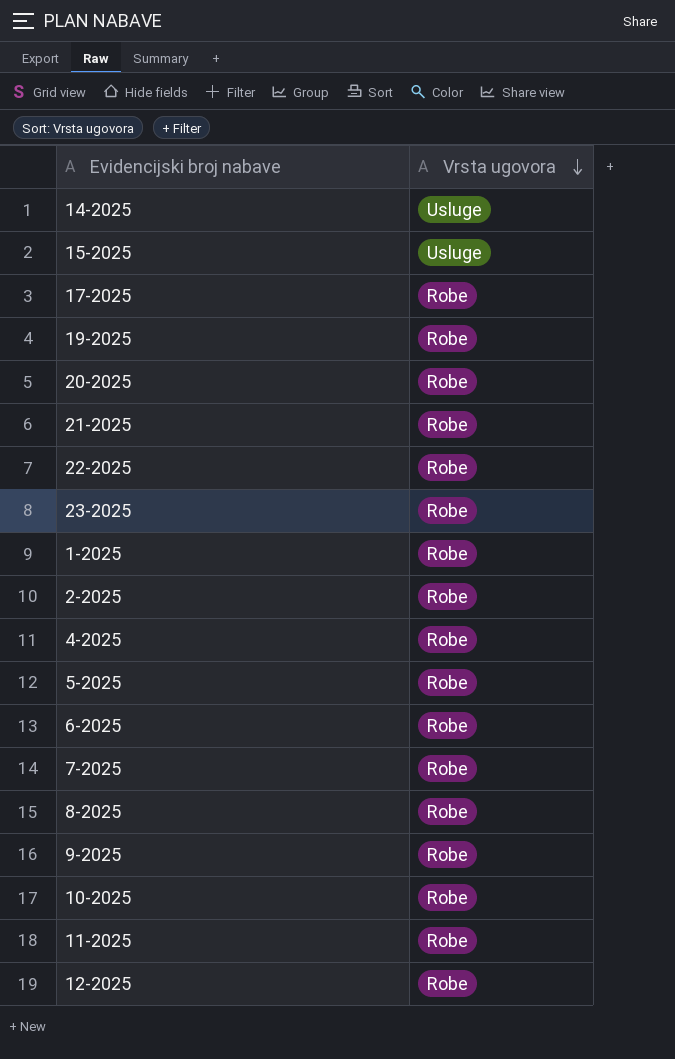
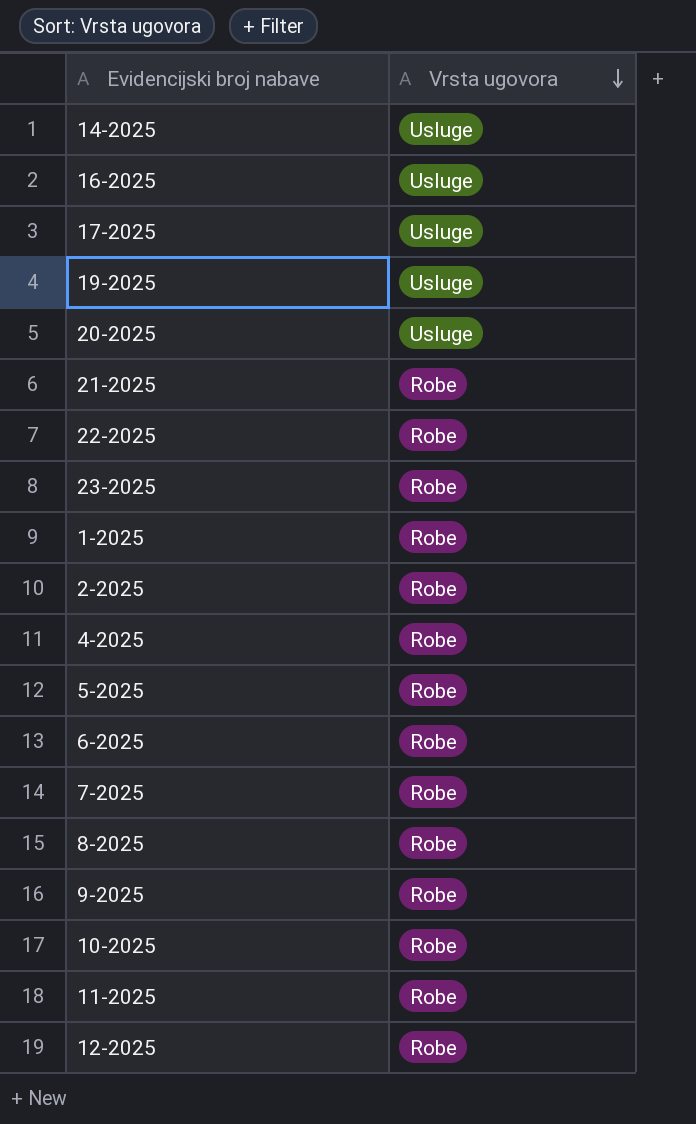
row 15-2025: Usluge -> none
row 16-2025: none -> Usluge
17-2025 | Vrsta ugovora: Robe -> Usluge
19-2025 | Vrsta ugovora: Robe -> Usluge
20-2025 | Vrsta ugovora: Robe -> Usluge

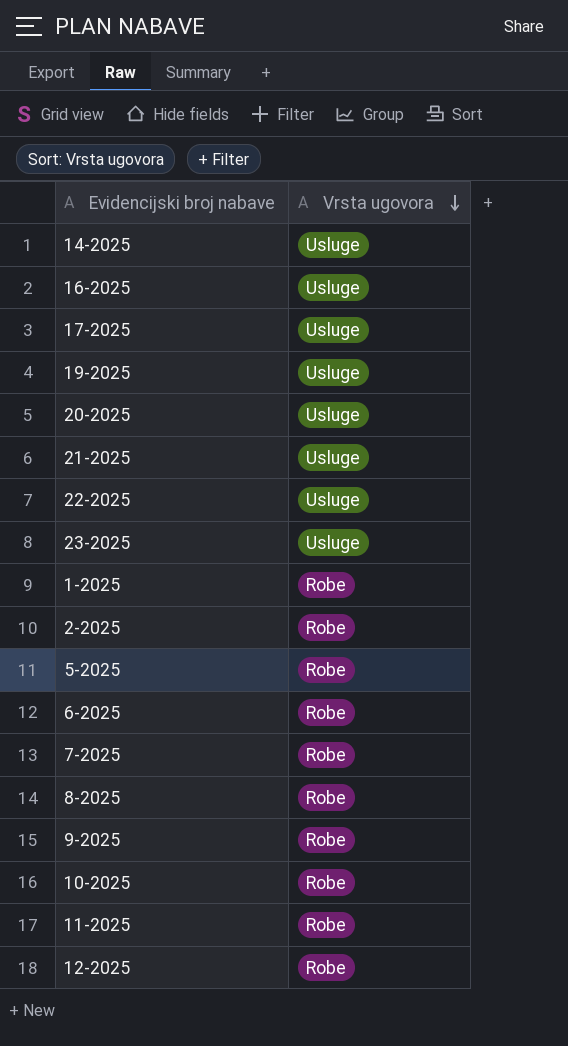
row 4-2025: Robe -> none
21-2025 | Vrsta ugovora: Robe -> Usluge
22-2025 | Vrsta ugovora: Robe -> Usluge
23-2025 | Vrsta ugovora: Robe -> Usluge

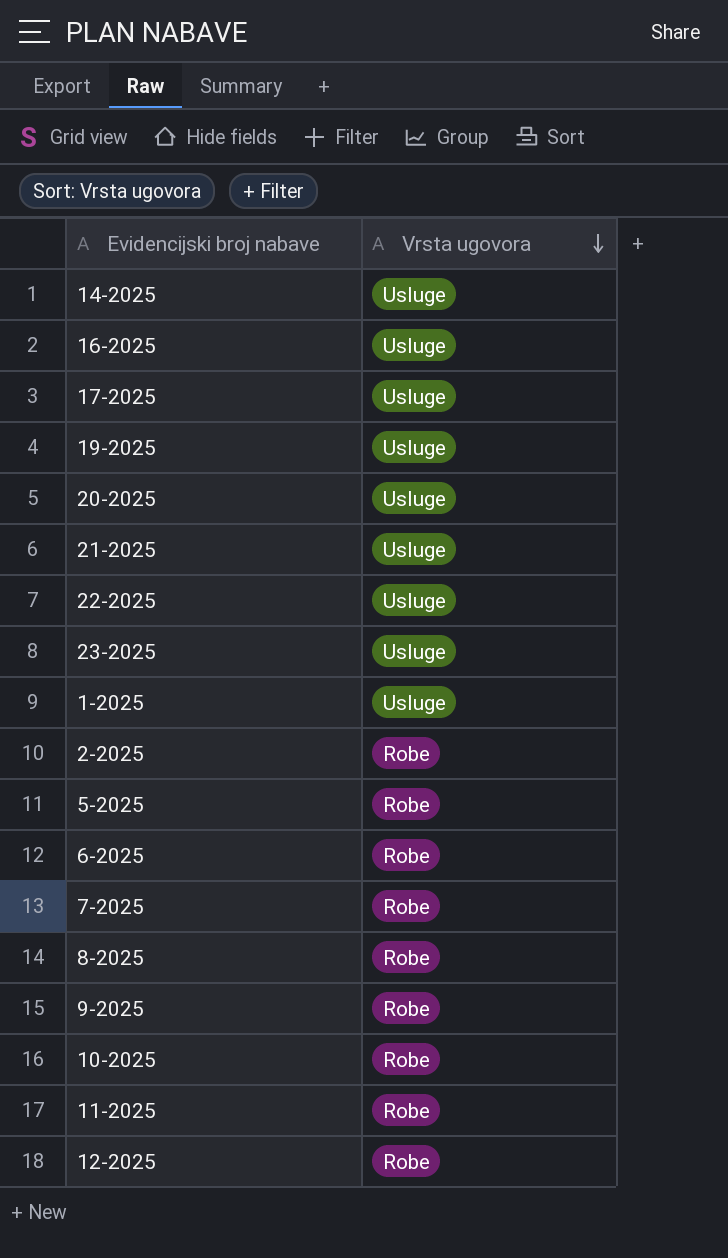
1-2025 | Vrsta ugovora: Robe -> Usluge

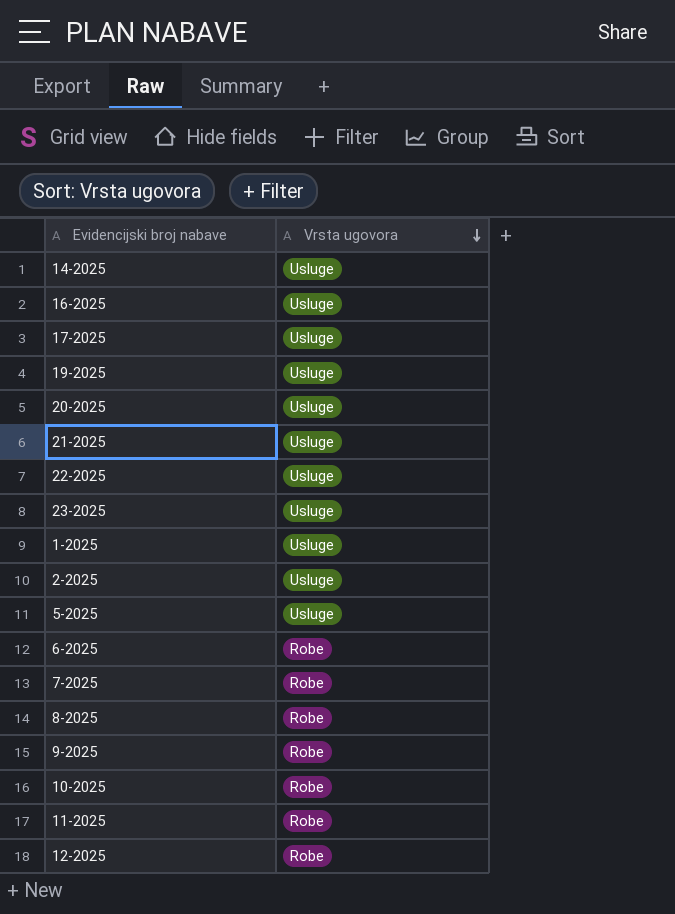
2-2025 | Vrsta ugovora: Robe -> Usluge
5-2025 | Vrsta ugovora: Robe -> Usluge

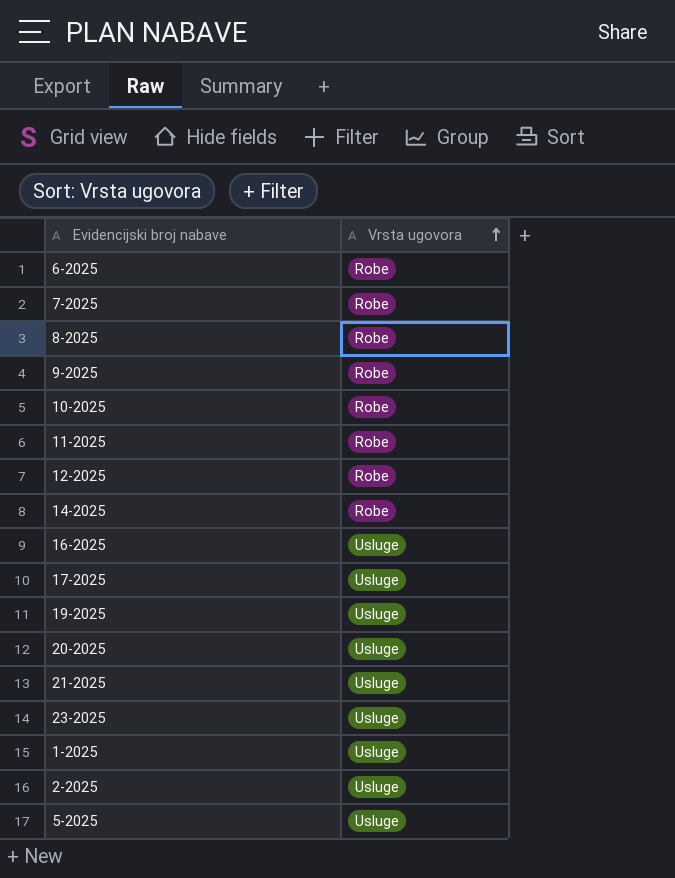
row order: Vrsta ugovora descending -> Vrsta ugovora ascending
row 22-2025: Usluge -> none
14-2025 | Vrsta ugovora: Usluge -> Robe

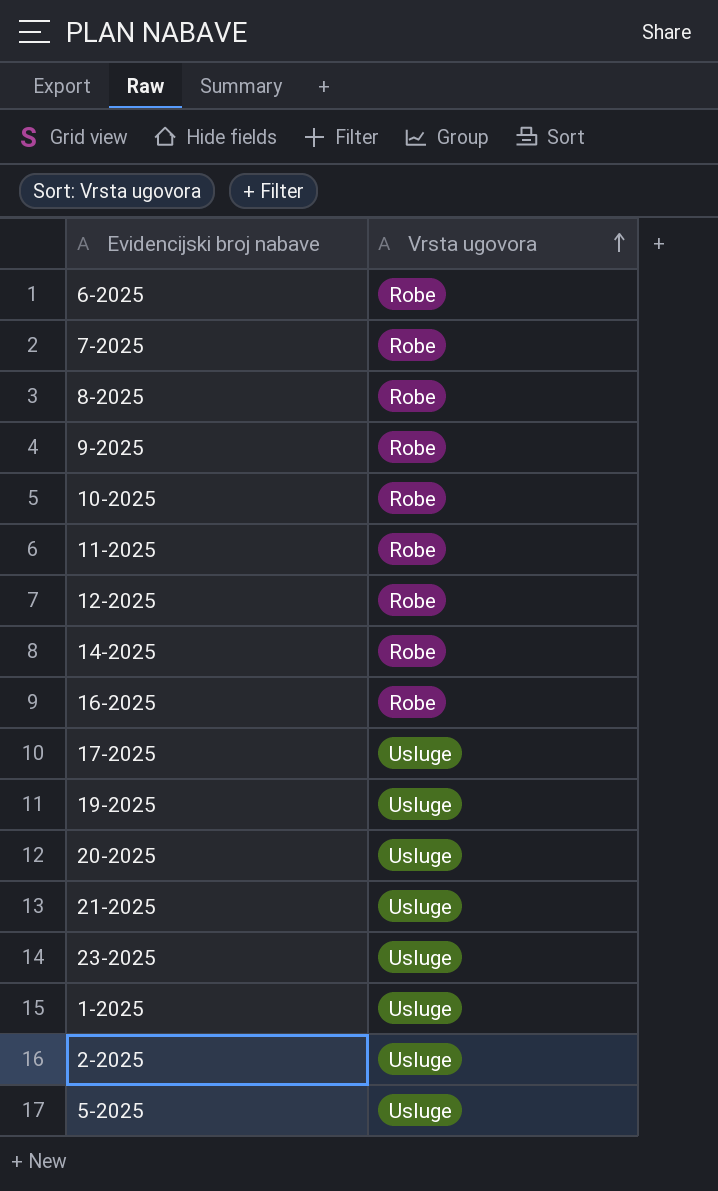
16-2025 | Vrsta ugovora: Usluge -> Robe

